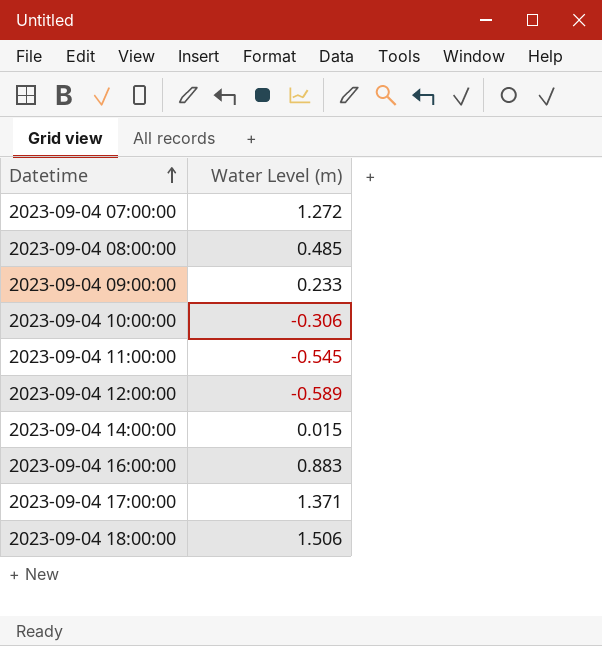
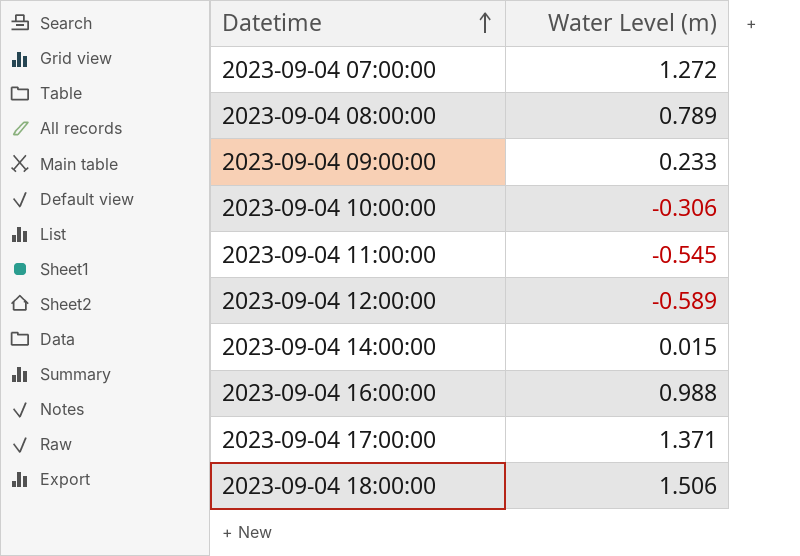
2023-09-04 08:00:00 | Water Level (m): 0.485 -> 0.789
2023-09-04 16:00:00 | Water Level (m): 0.883 -> 0.988

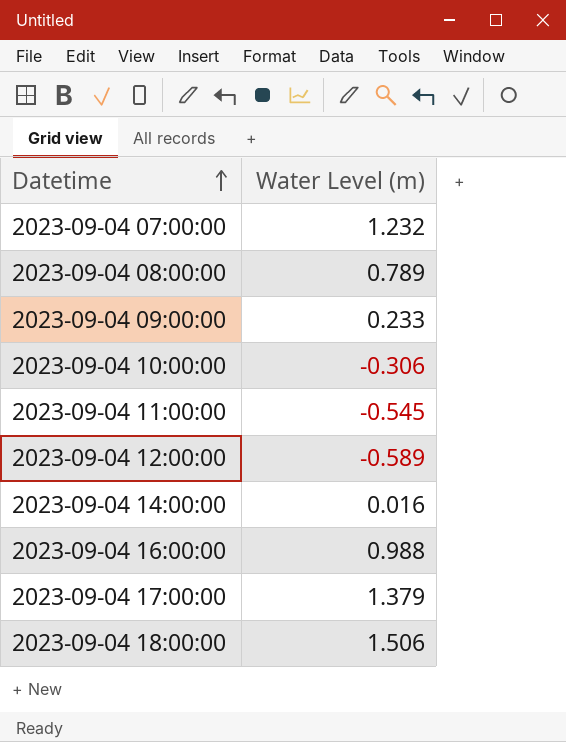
2023-09-04 07:00:00 | Water Level (m): 1.272 -> 1.232
2023-09-04 14:00:00 | Water Level (m): 0.015 -> 0.016
2023-09-04 17:00:00 | Water Level (m): 1.371 -> 1.379

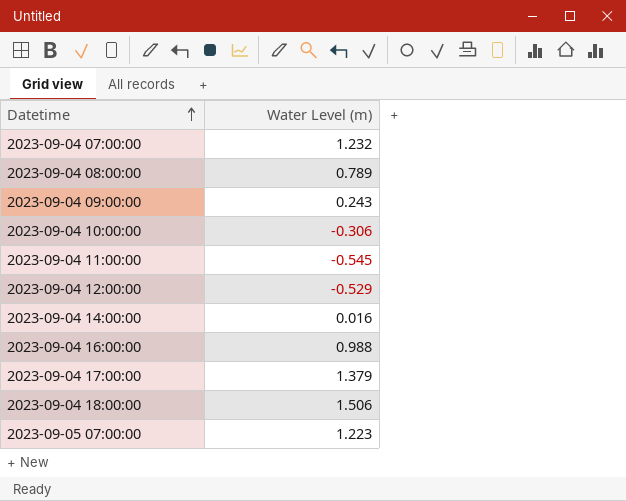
2023-09-04 09:00:00 | Water Level (m): 0.233 -> 0.243
2023-09-04 12:00:00 | Water Level (m): -0.589 -> -0.529
row 2023-09-05 07:00:00: none -> 1.223

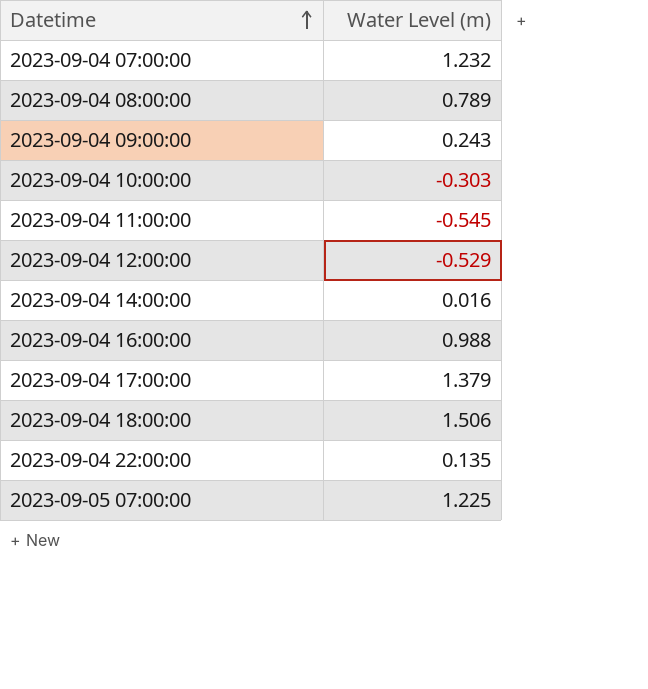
2023-09-04 10:00:00 | Water Level (m): -0.306 -> -0.303
row 2023-09-04 22:00:00: none -> 0.135
2023-09-05 07:00:00 | Water Level (m): 1.223 -> 1.225

